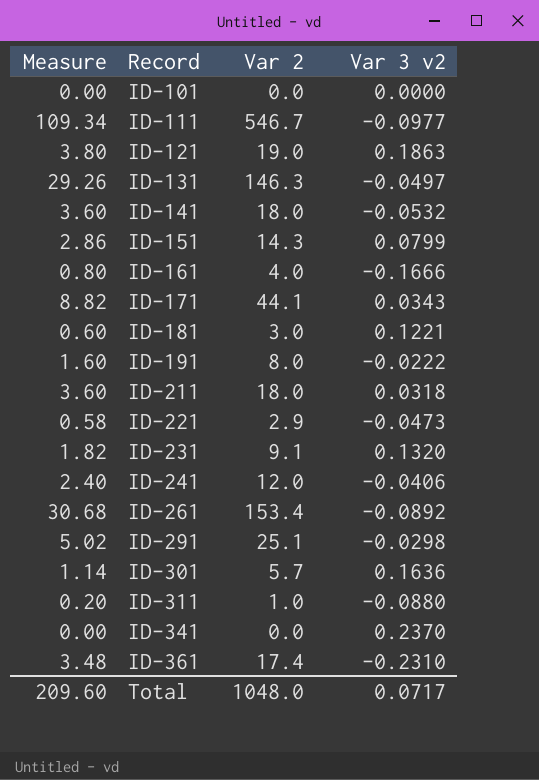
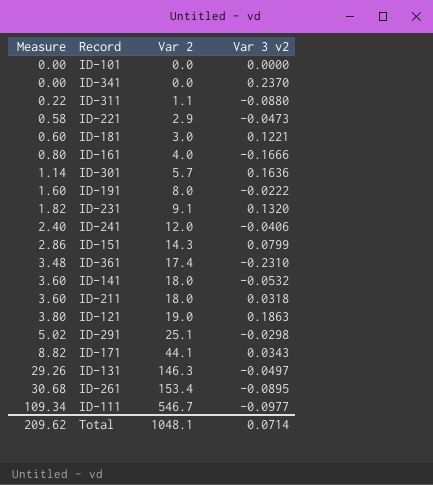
row order: Record ascending -> Measure ascending
ID-311 | Measure: 0.20 -> 0.22
ID-311 | Var 2: 1.0 -> 1.1
ID-261 | Var 3 v2: -0.0892 -> -0.0895
Total | Measure: 209.60 -> 209.62
Total | Var 2: 1048.0 -> 1048.1
Total | Var 3 v2: 0.0717 -> 0.0714

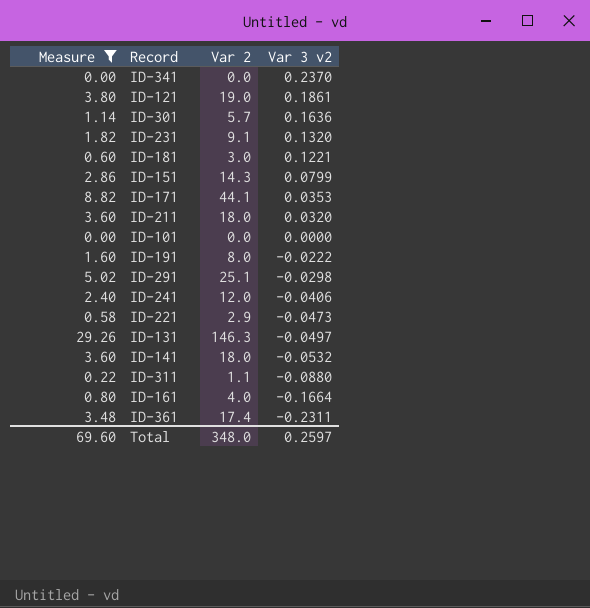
filter: none -> Measure <= 29.26
row order: Measure ascending -> Var 3 v2 descending
ID-121 | Var 3 v2: 0.1863 -> 0.1861
ID-171 | Var 3 v2: 0.0343 -> 0.0353
ID-211 | Var 3 v2: 0.0318 -> 0.0320
ID-161 | Var 3 v2: -0.1666 -> -0.1664
ID-361 | Var 3 v2: -0.2310 -> -0.2311
Total | Measure: 209.62 -> 69.60
Total | Var 2: 1048.1 -> 348.0
Total | Var 3 v2: 0.0714 -> 0.2597

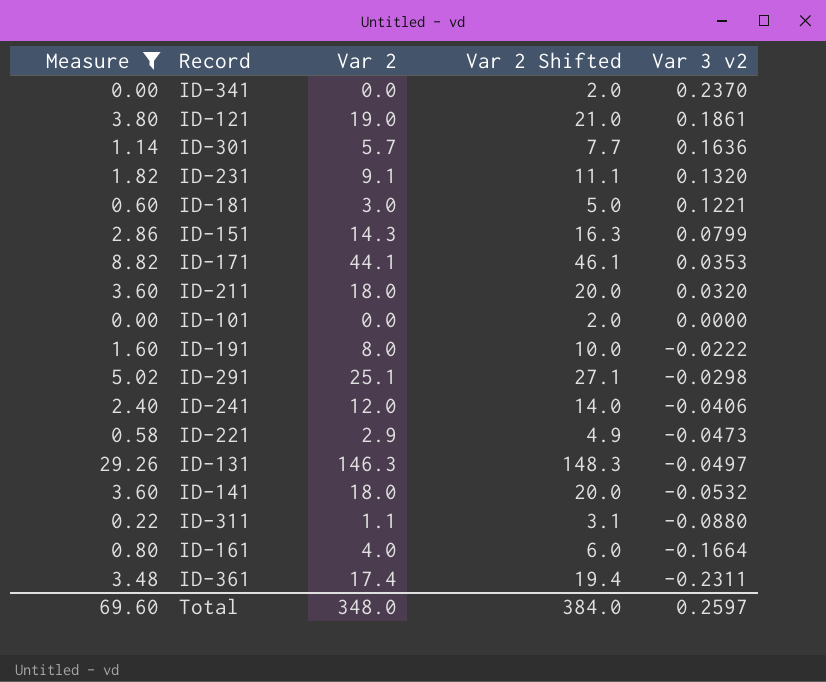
column Var 2 Shifted | formula: none -> [Var 2] + 2

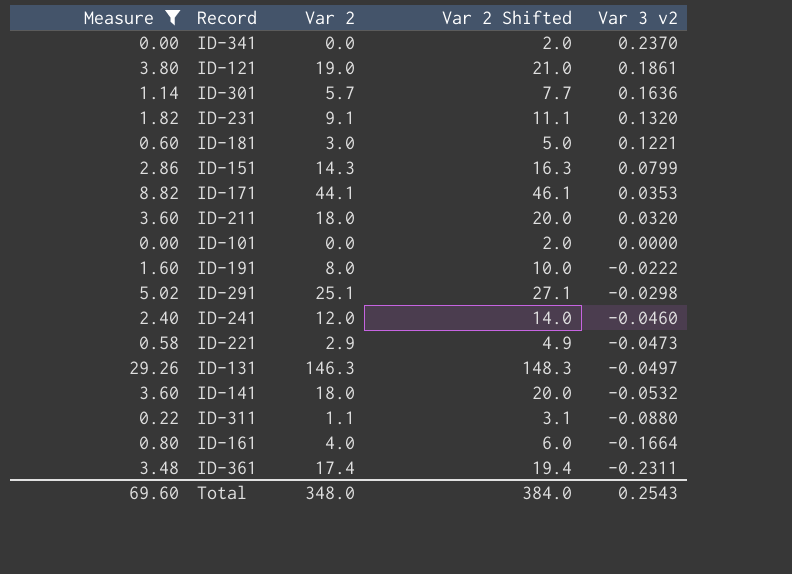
ID-241 | Var 3 v2: -0.0406 -> -0.0460
Total | Var 3 v2: 0.2597 -> 0.2543

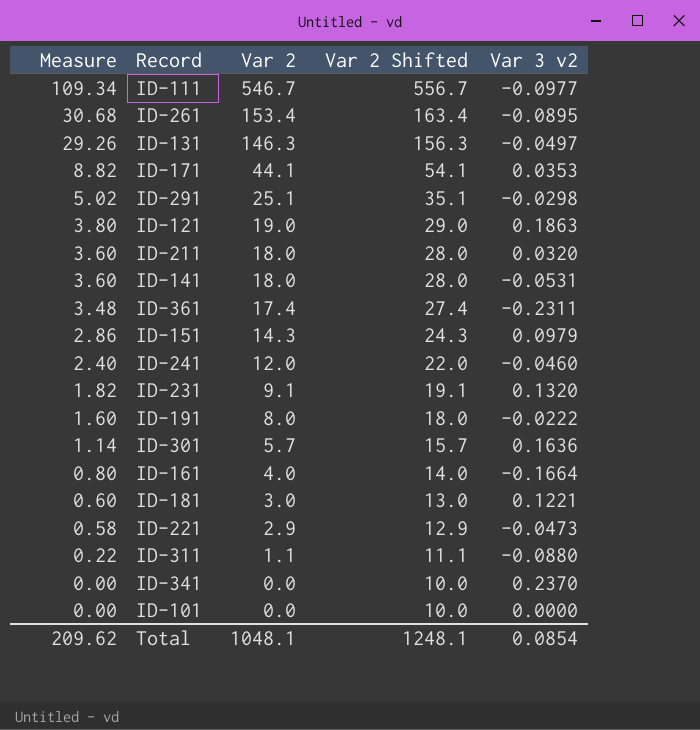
filter: Measure <= 29.26 -> none
row order: Var 3 v2 descending -> Measure descending
column Var 2 Shifted | formula: [Var 2] + 2 -> [Var 2] + 10
ID-121 | Var 3 v2: 0.1861 -> 0.1863
ID-141 | Var 3 v2: -0.0532 -> -0.0531
ID-151 | Var 3 v2: 0.0799 -> 0.0979
Total | Measure: 69.60 -> 209.62
Total | Var 2: 348.0 -> 1048.1
Total | Var 2 Shifted: 384.0 -> 1248.1
Total | Var 3 v2: 0.2543 -> 0.0854

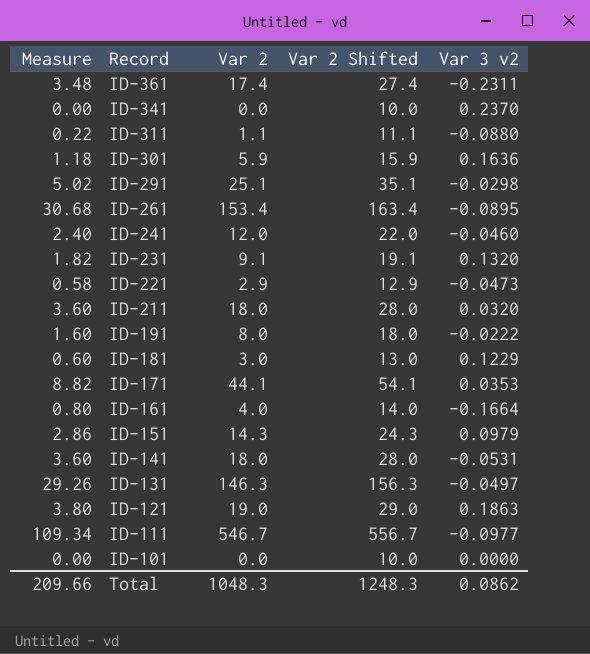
row order: Measure descending -> Record descending
ID-301 | Measure: 1.14 -> 1.18
ID-301 | Var 2: 5.7 -> 5.9
ID-301 | Var 2 Shifted: 15.7 -> 15.9
ID-181 | Var 3 v2: 0.1221 -> 0.1229
Total | Measure: 209.62 -> 209.66
Total | Var 2: 1048.1 -> 1048.3
Total | Var 2 Shifted: 1248.1 -> 1248.3
Total | Var 3 v2: 0.0854 -> 0.0862

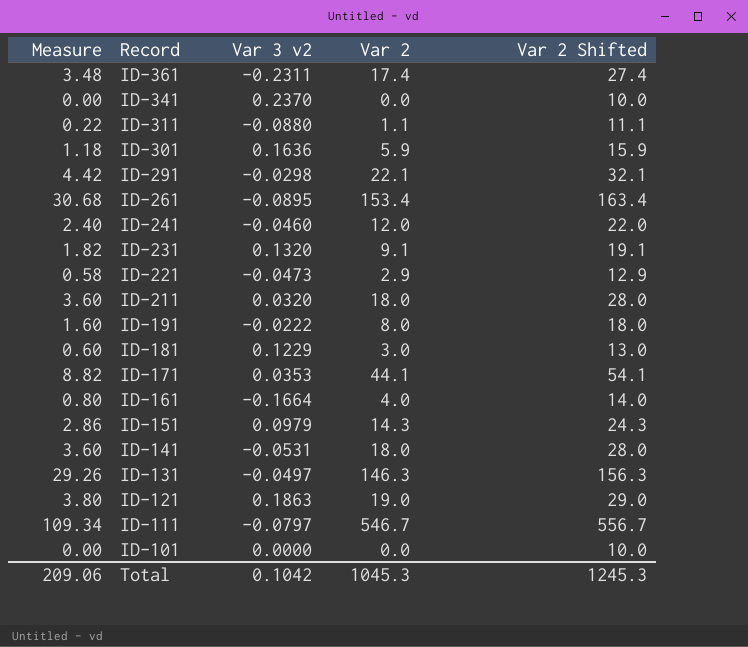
column Var 3 v2 | position: 5 -> 3
ID-291 | Measure: 5.02 -> 4.42
ID-291 | Var 2: 25.1 -> 22.1
ID-291 | Var 2 Shifted: 35.1 -> 32.1
ID-111 | Var 3 v2: -0.0977 -> -0.0797
Total | Measure: 209.66 -> 209.06
Total | Var 3 v2: 0.0862 -> 0.1042
Total | Var 2: 1048.3 -> 1045.3
Total | Var 2 Shifted: 1248.3 -> 1245.3

